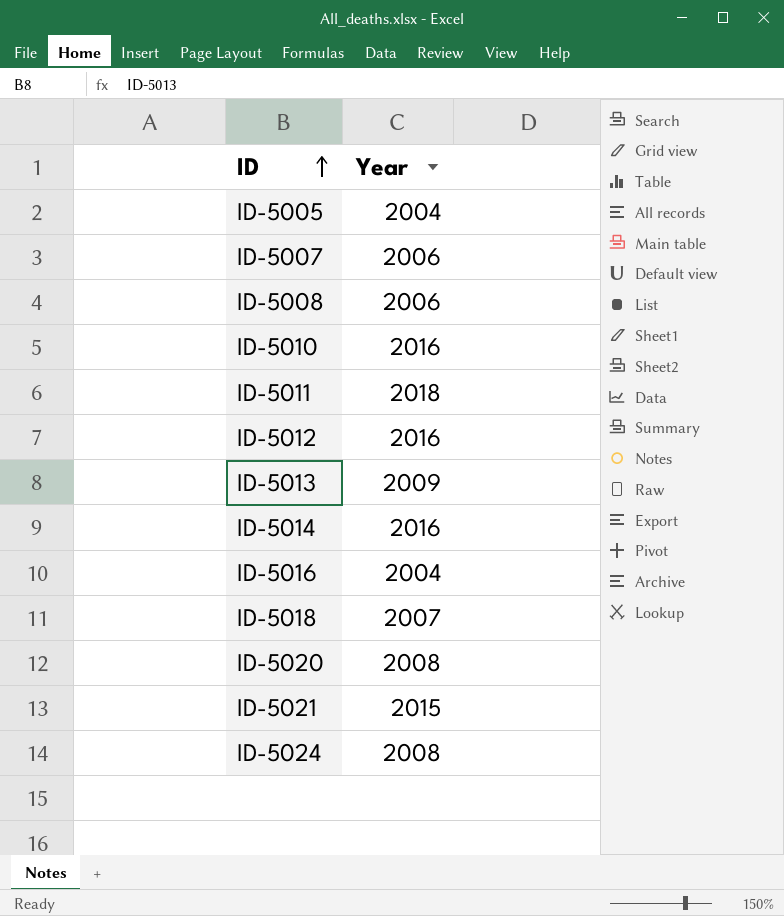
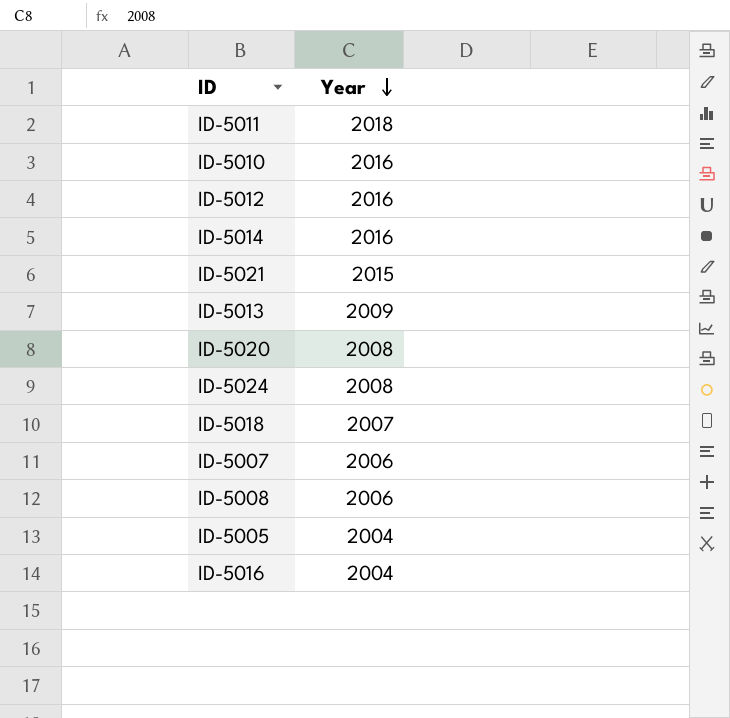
row order: ID ascending -> Year descending

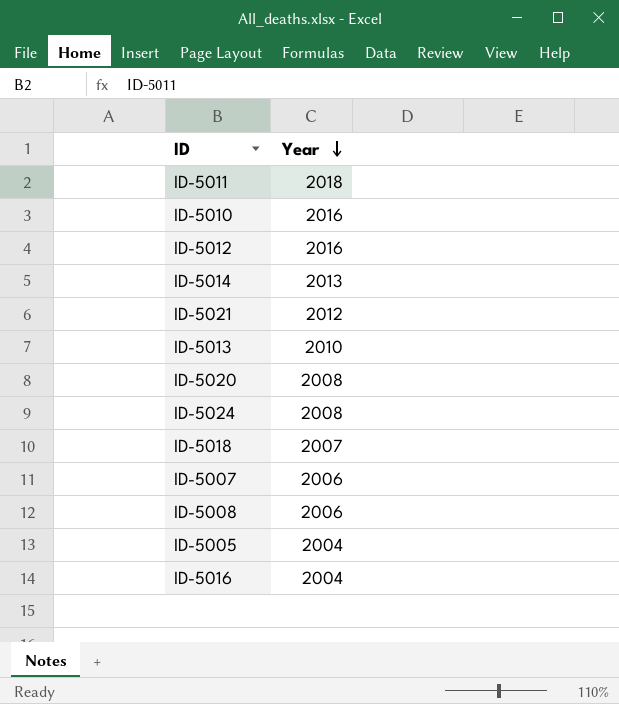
ID-5014 | Year: 2016 -> 2013
ID-5021 | Year: 2015 -> 2012
ID-5013 | Year: 2009 -> 2010

